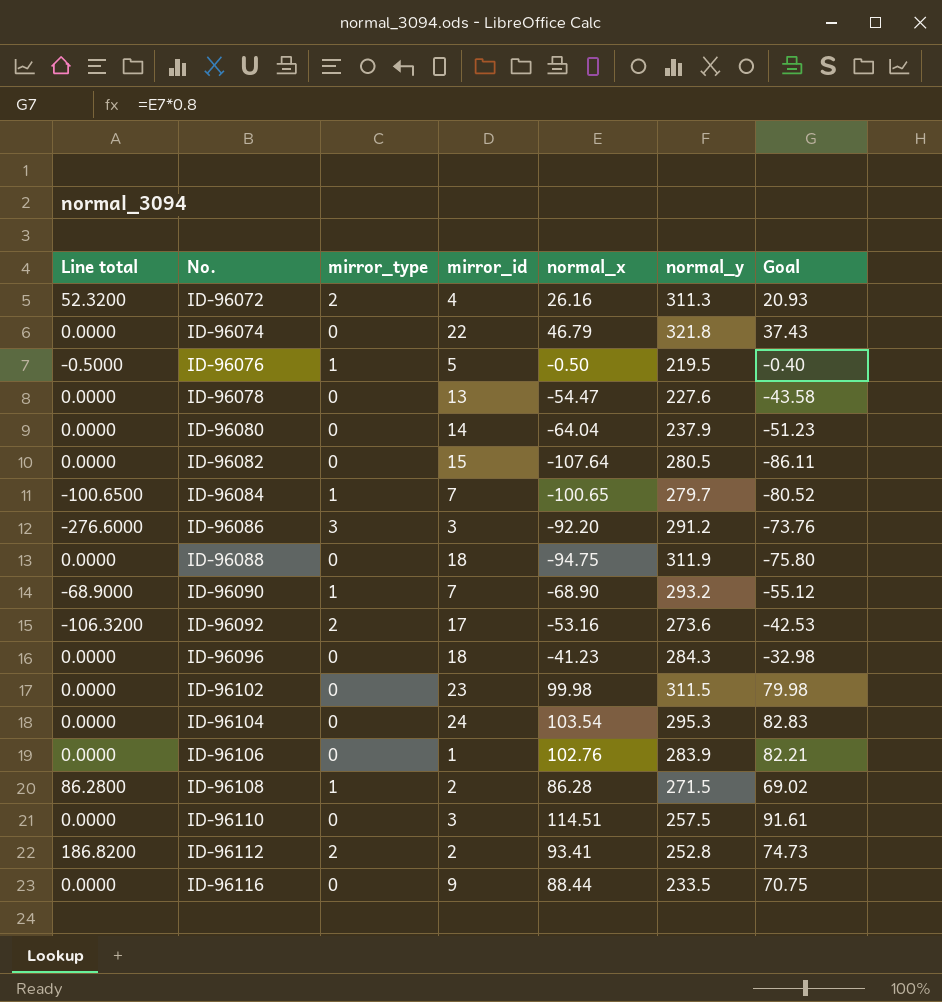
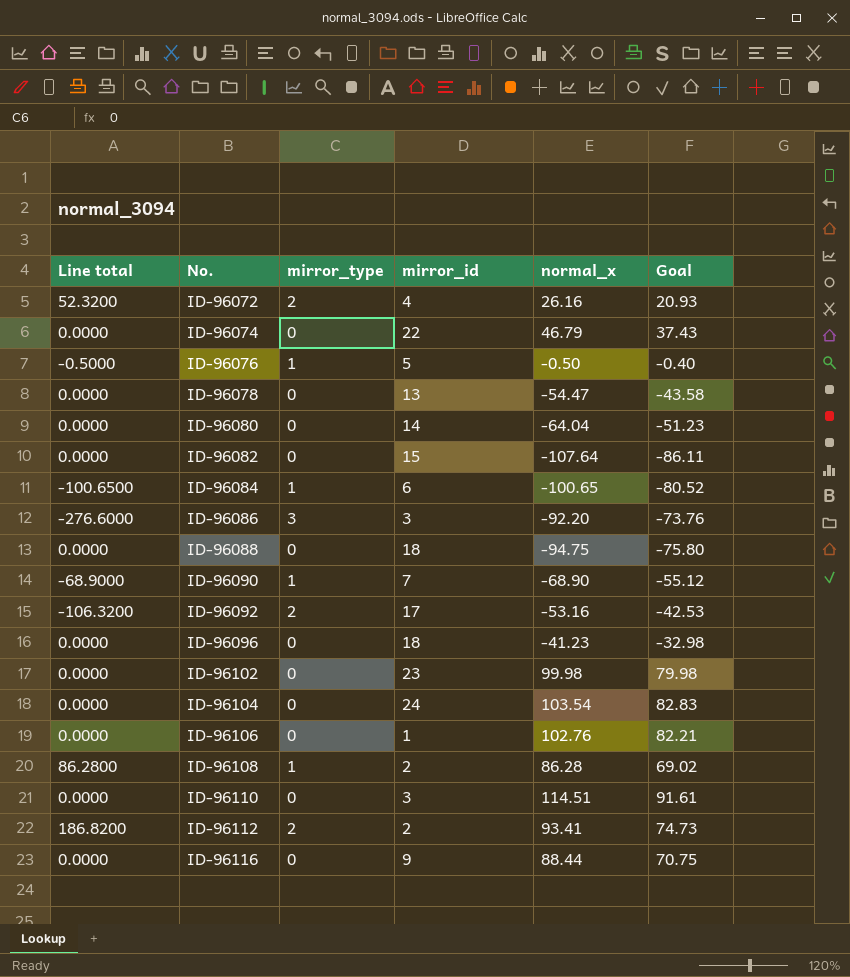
column normal_y | position: 6 -> none
ID-96084 | mirror_id: 7 -> 6

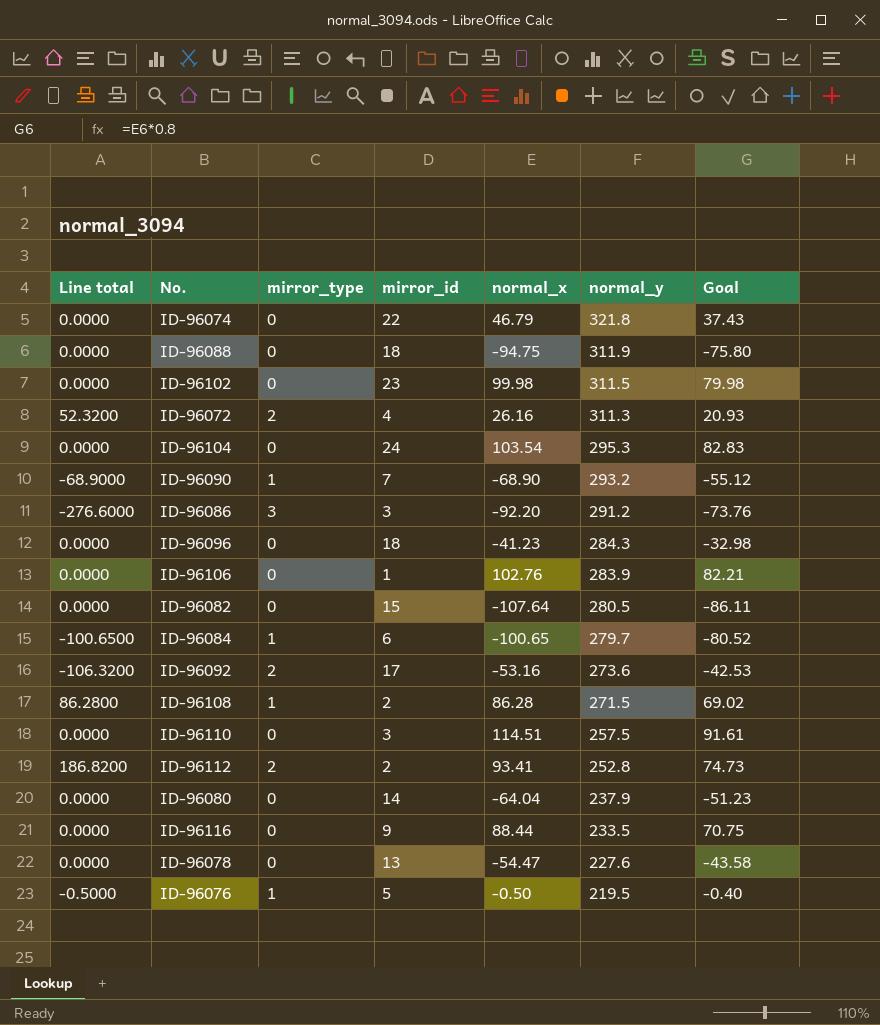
row order: No. ascending -> normal_y descending
column normal_y | position: none -> 6

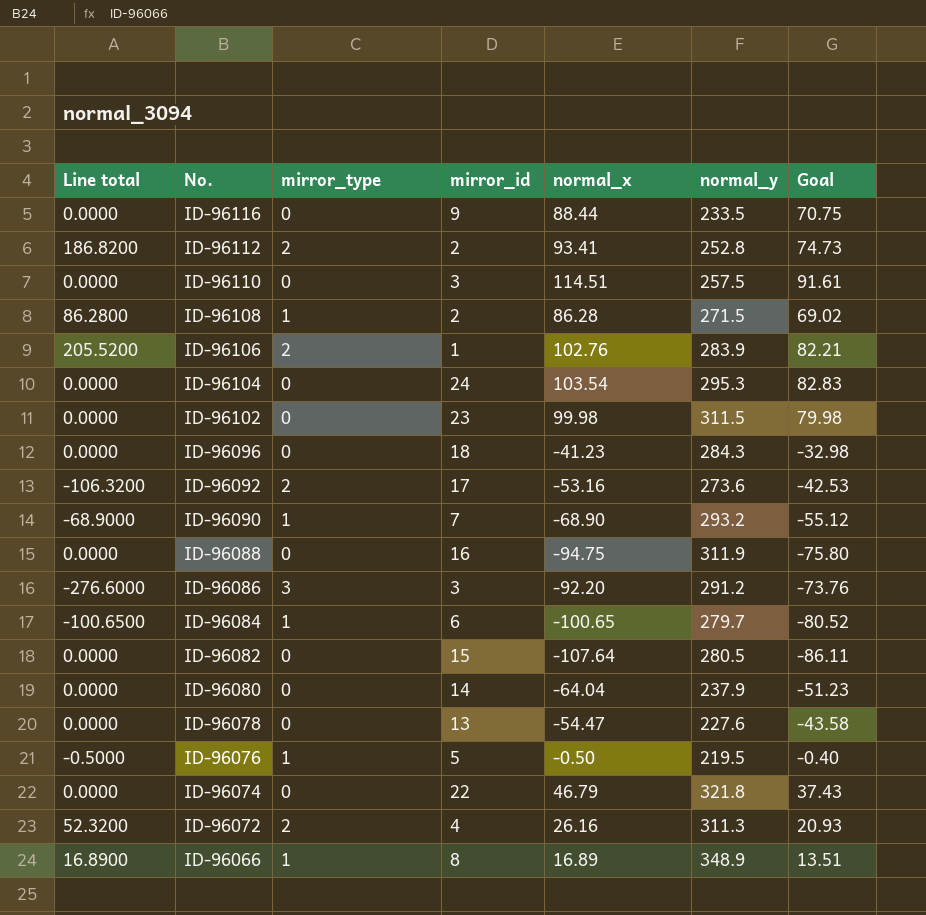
row order: normal_y descending -> No. descending
ID-96106 | Line total: 0.0000 -> 205.5200
ID-96106 | mirror_type: 0 -> 2
ID-96088 | mirror_id: 18 -> 16
row ID-96066: none -> 16.8900 | 1 | 8 | 16.89 | 348.9 | 13.51

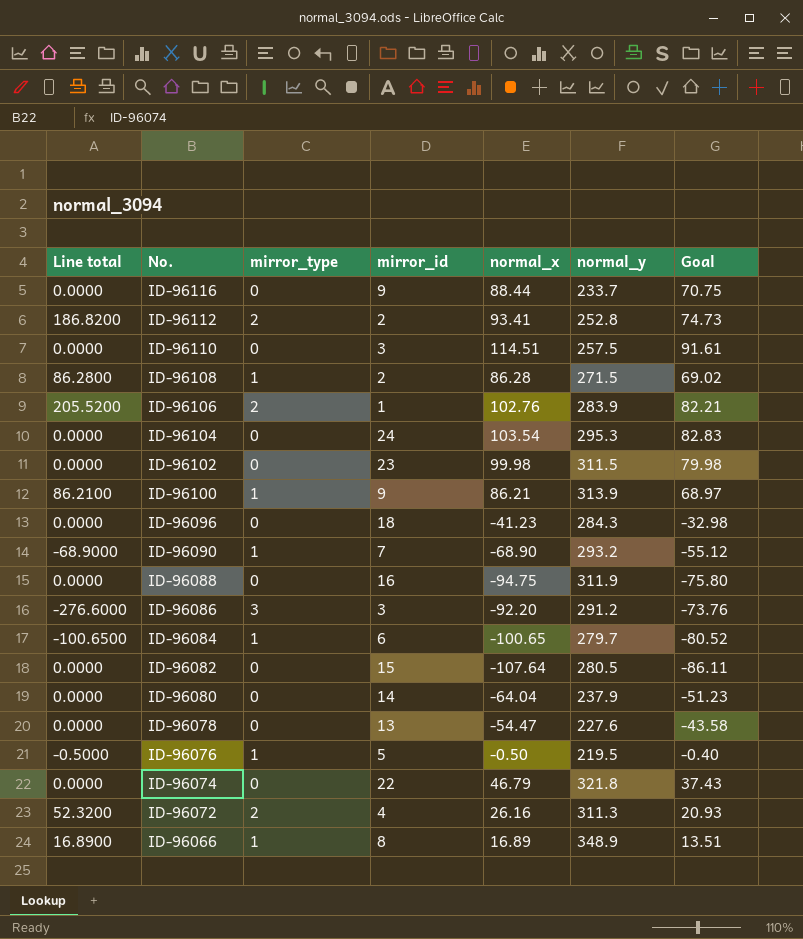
row ID-96092: -106.3200 | 2 | 17 | -53.16 | 273.6 | -42.53 -> none
ID-96116 | normal_y: 233.5 -> 233.7
row ID-96100: none -> 86.2100 | 1 | 9 | 86.21 | 313.9 | 68.97

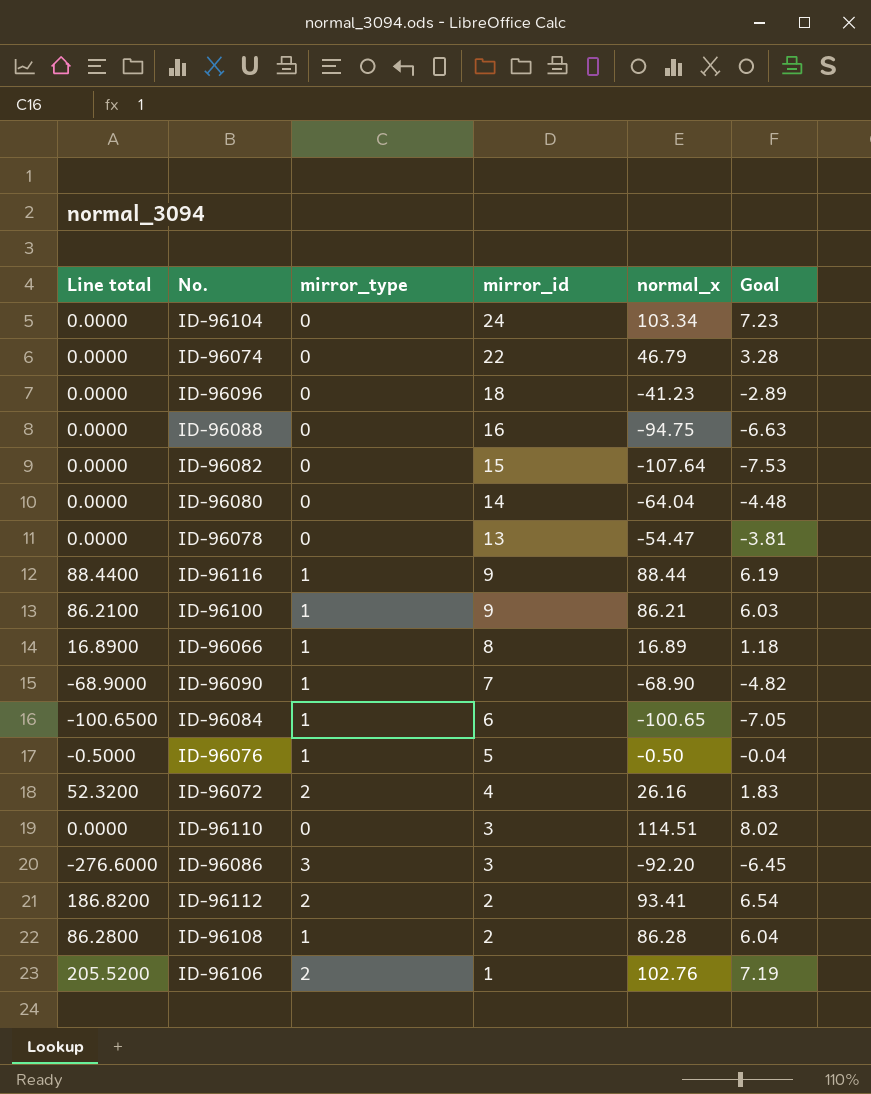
row order: No. descending -> mirror_id descending
column normal_y | position: 6 -> none
column Goal | formula: [normal_x] * 0.8 -> [normal_x] * 0.07
row ID-96102: 0.0000 | 0 | 23 | 99.98 | 311.5 | 79.98 -> none
ID-96104 | normal_x: 103.54 -> 103.34
ID-96116 | Line total: 0.0000 -> 88.4400
ID-96116 | mirror_type: 0 -> 1

